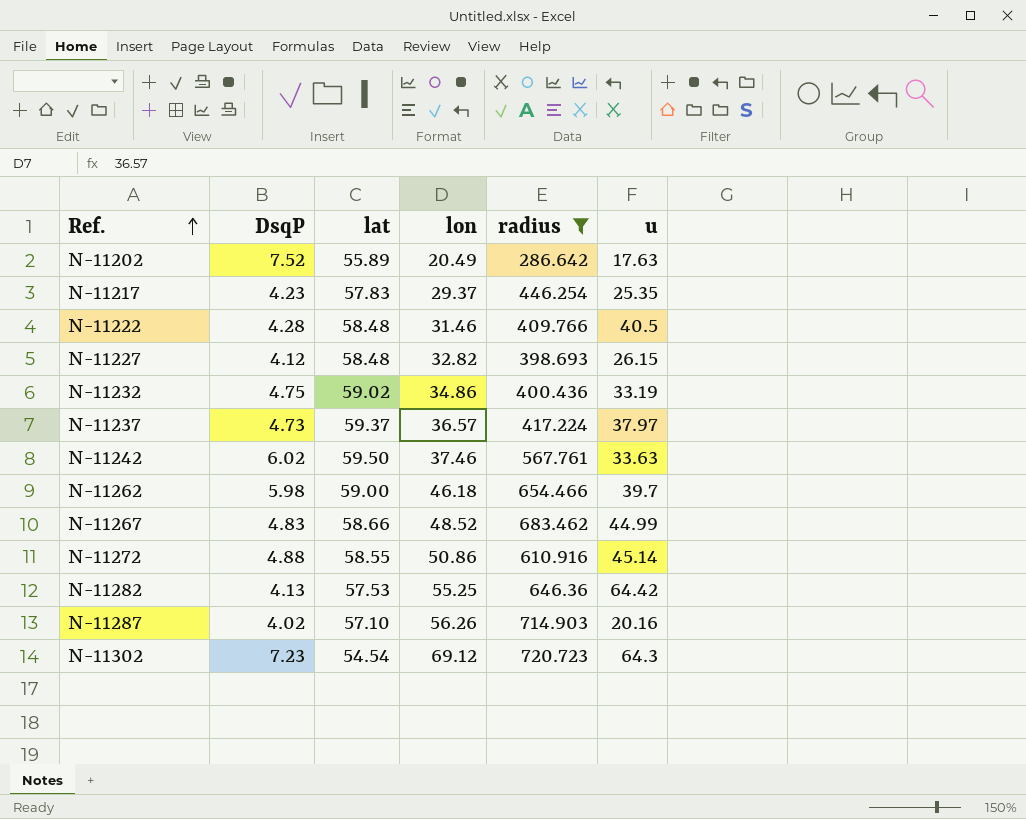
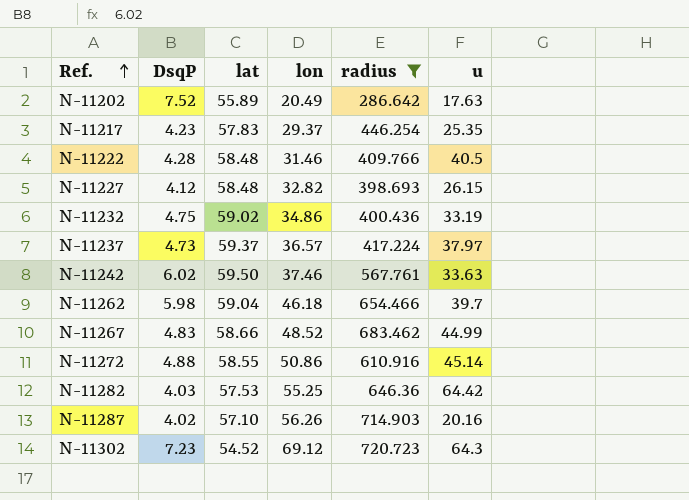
N-11262 | lat: 59.00 -> 59.04
N-11282 | DsqP: 4.13 -> 4.03
N-11302 | lat: 54.54 -> 54.52

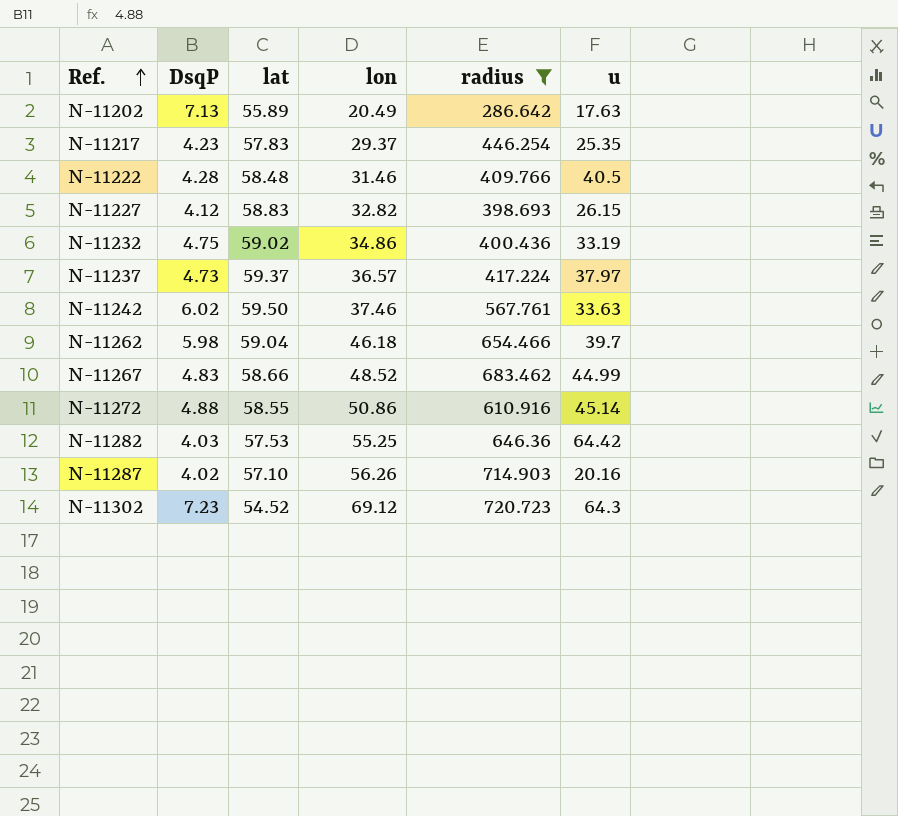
N-11202 | DsqP: 7.52 -> 7.13
N-11227 | lat: 58.48 -> 58.83

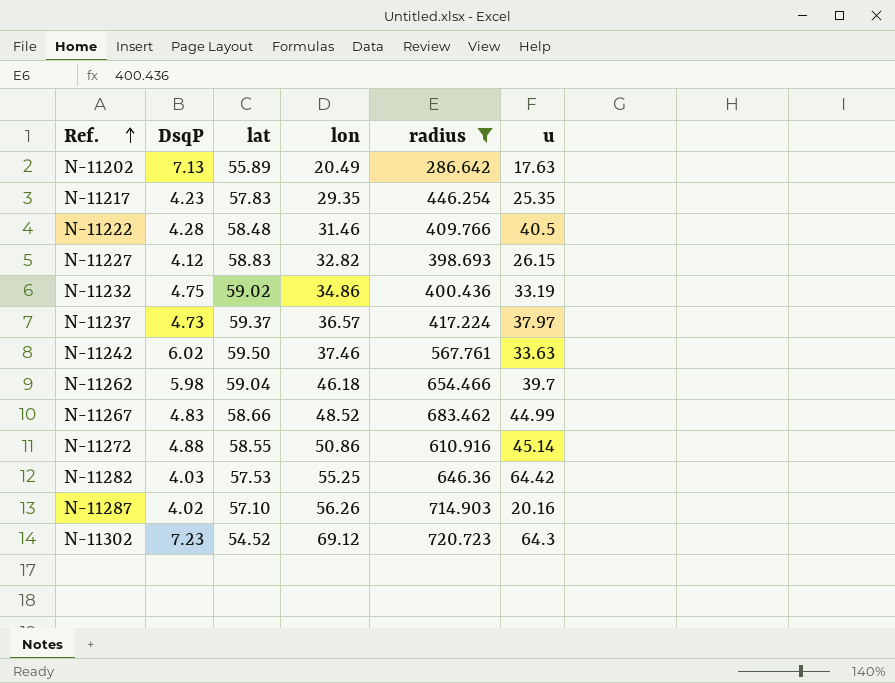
N-11217 | lon: 29.37 -> 29.35

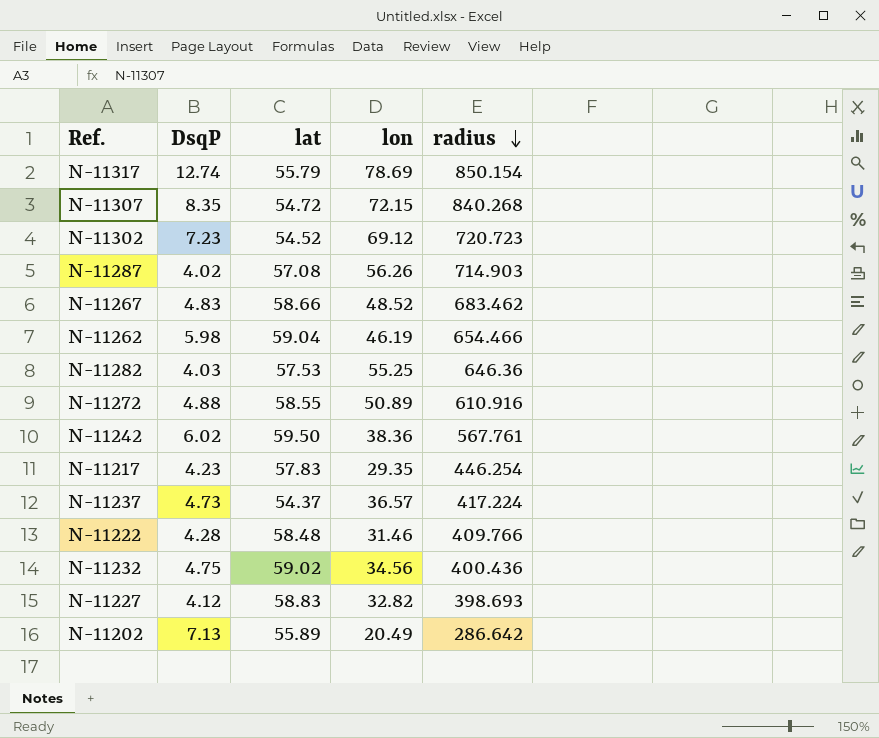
filter: radius <= 720.723 -> none
row order: Ref. ascending -> radius descending
column u | position: 6 -> none
N-11287 | lat: 57.10 -> 57.08
N-11262 | lon: 46.18 -> 46.19
N-11272 | lon: 50.86 -> 50.89
N-11242 | lon: 37.46 -> 38.36
N-11237 | lat: 59.37 -> 54.37
N-11232 | lon: 34.86 -> 34.56

